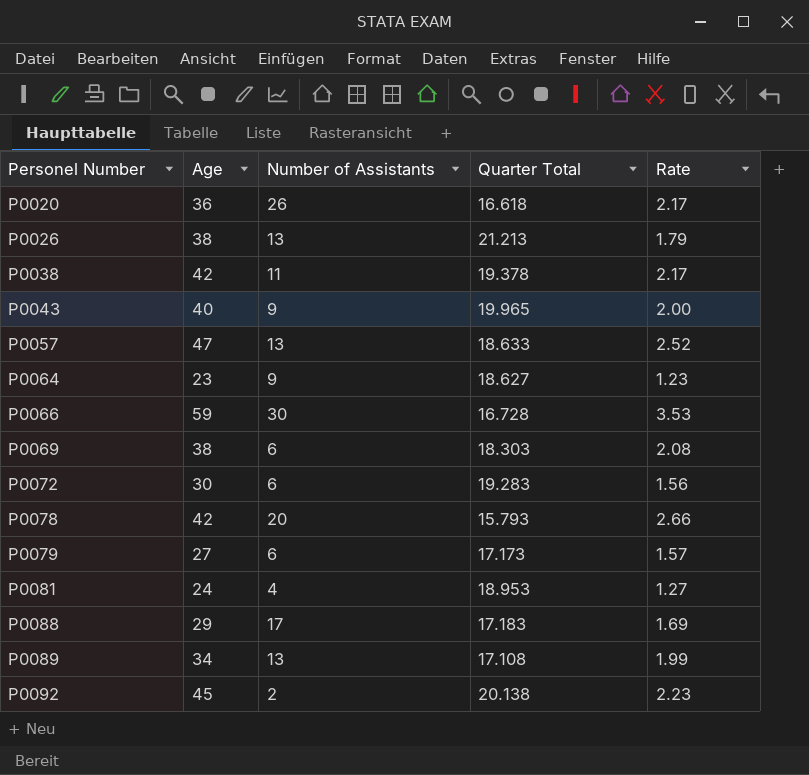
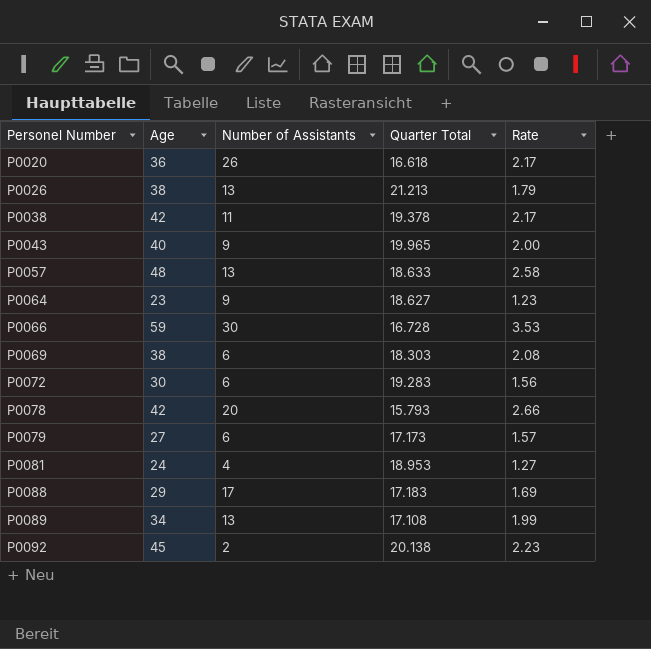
P0057 | Age: 47 -> 48
P0057 | Rate: 2.52 -> 2.58

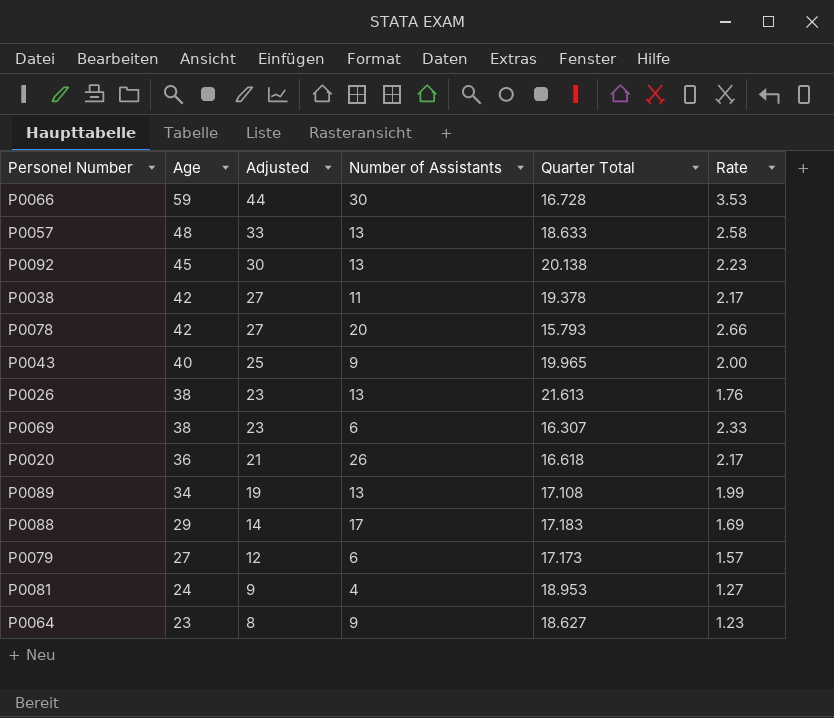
row order: Personel Number ascending -> Age descending
column Adjusted | formula: none -> [Age] - 15
row P0072: 30 | 6 | 19.283 | 1.56 -> none
P0092 | Number of Assistants: 2 -> 13
P0026 | Quarter Total: 21.213 -> 21.613
P0026 | Rate: 1.79 -> 1.76
P0069 | Quarter Total: 18.303 -> 16.307
P0069 | Rate: 2.08 -> 2.33

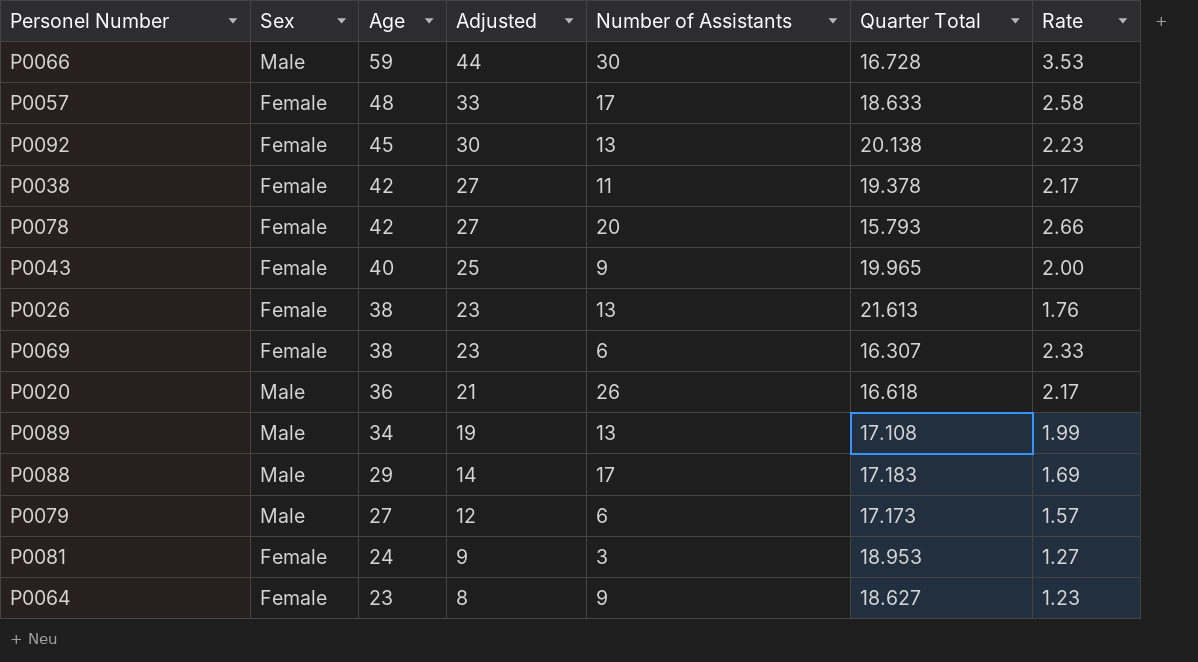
column Sex | position: none -> 2
P0057 | Number of Assistants: 13 -> 17
P0081 | Number of Assistants: 4 -> 3

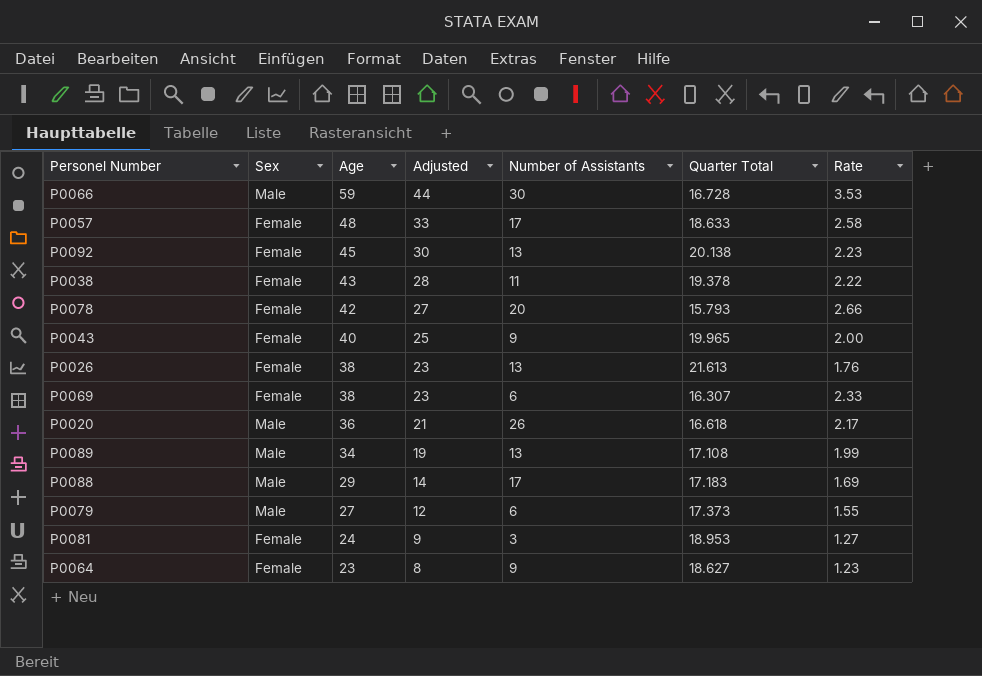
P0038 | Age: 42 -> 43
P0038 | Adjusted: 27 -> 28
P0038 | Rate: 2.17 -> 2.22
P0079 | Quarter Total: 17.173 -> 17.373
P0079 | Rate: 1.57 -> 1.55

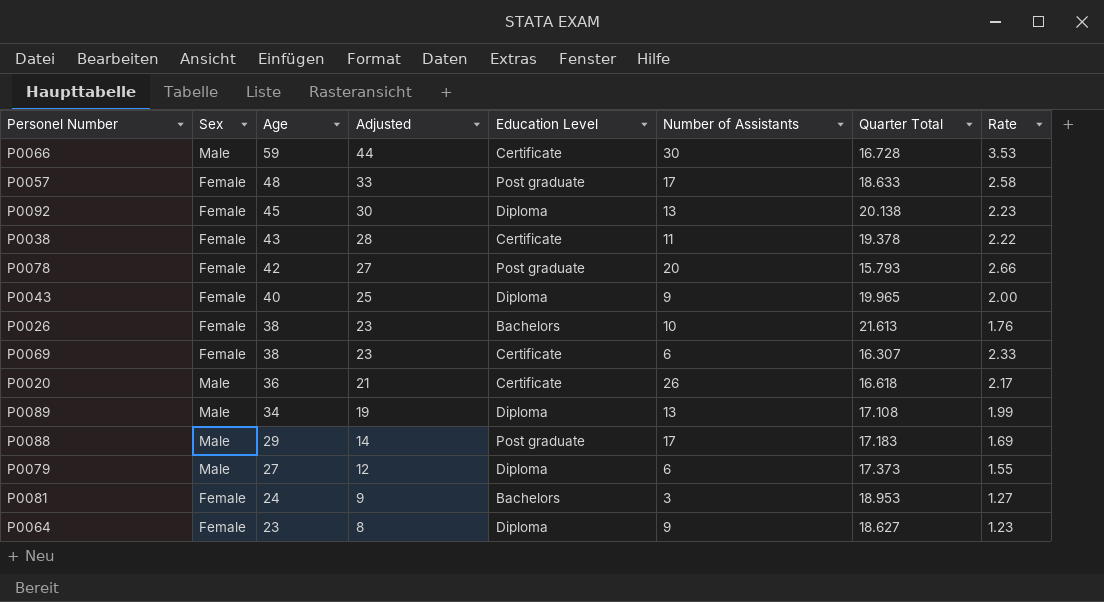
column Education Level | position: none -> 5
P0026 | Number of Assistants: 13 -> 10

